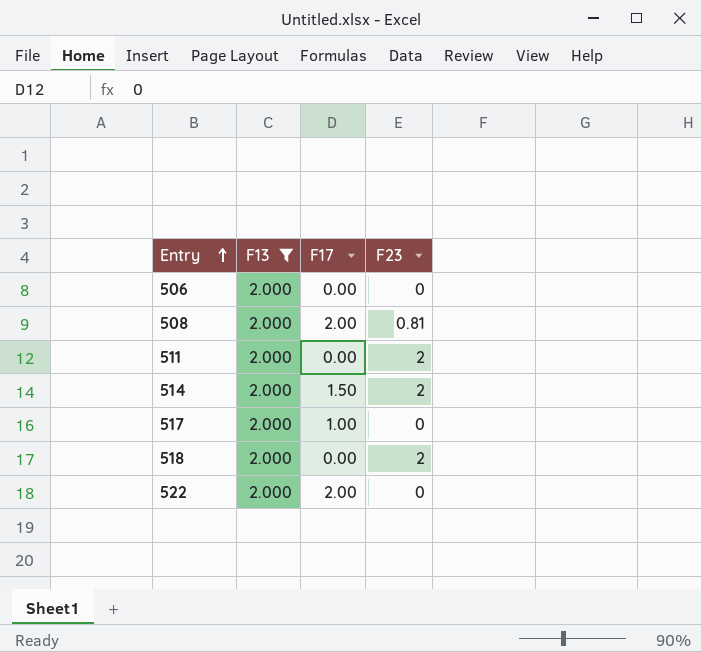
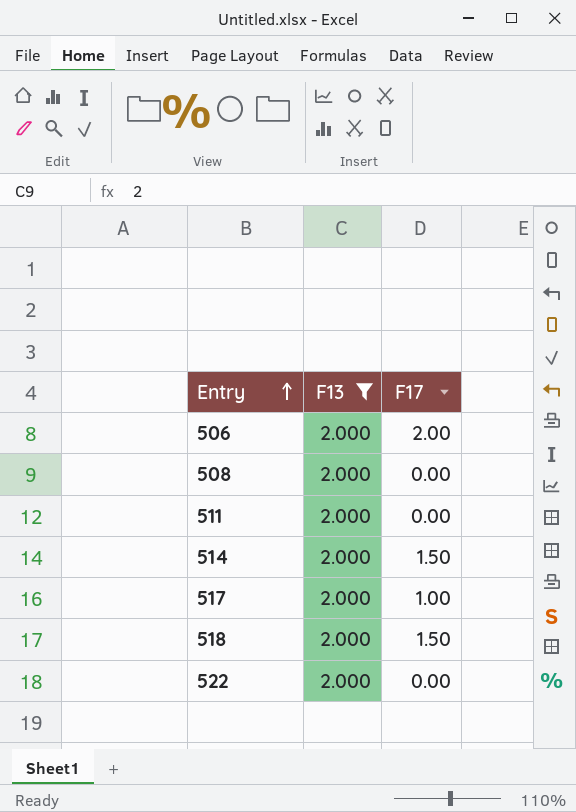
column F23 | position: 4 -> none
506 | F17: 0.00 -> 2.00
508 | F17: 2.00 -> 0.00
518 | F17: 0.00 -> 1.50
522 | F17: 2.00 -> 0.00

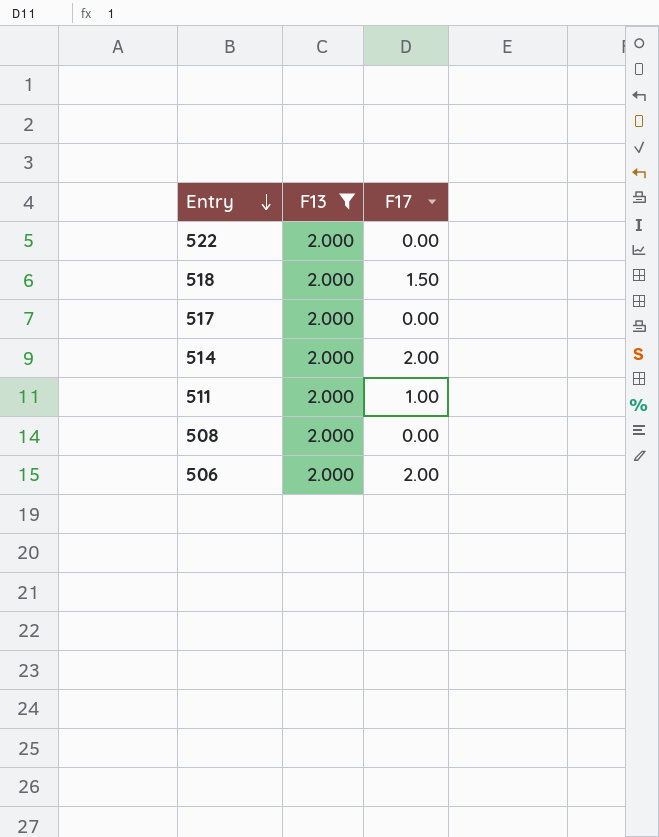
row order: Entry ascending -> Entry descending
517 | F17: 1.00 -> 0.00
514 | F17: 1.50 -> 2.00
511 | F17: 0.00 -> 1.00

